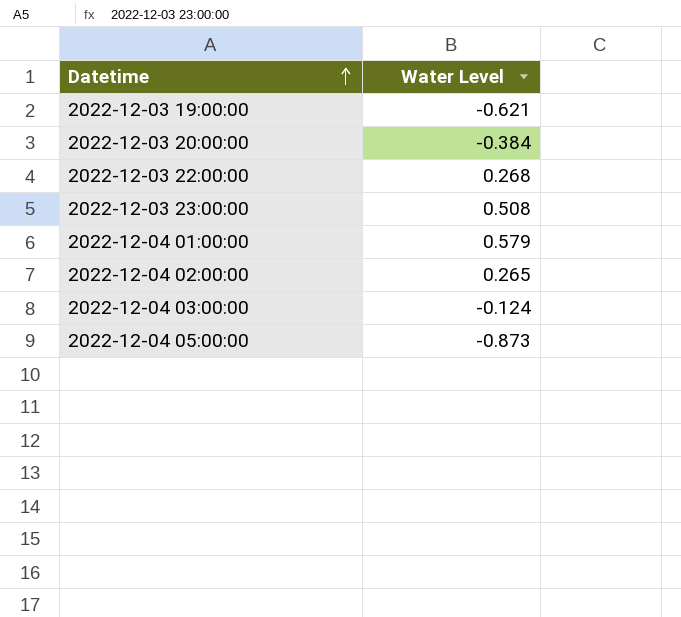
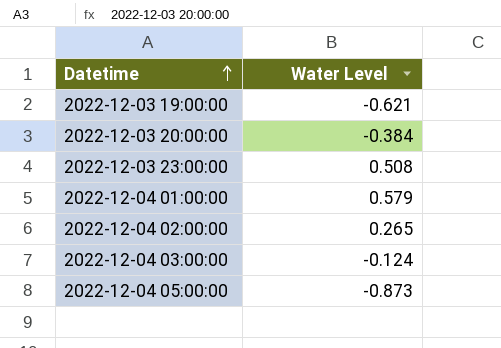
row 2022-12-03 22:00:00: 0.268 -> none

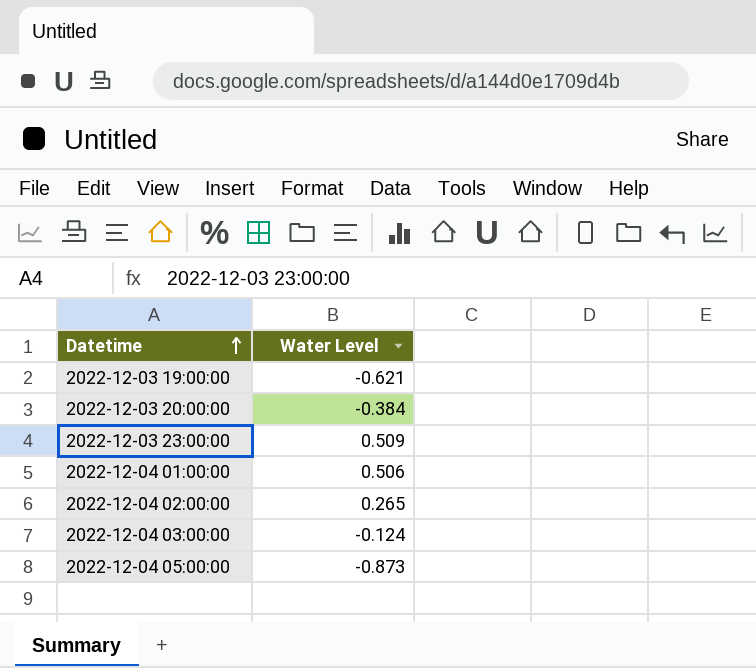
2022-12-03 23:00:00 | Water Level: 0.508 -> 0.509
2022-12-04 01:00:00 | Water Level: 0.579 -> 0.506

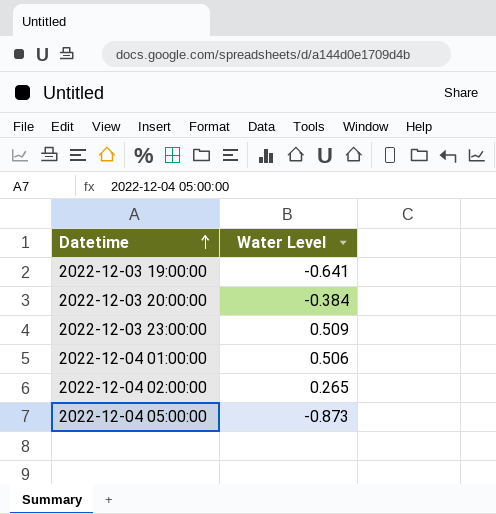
row 2022-12-04 03:00:00: -0.124 -> none
2022-12-03 19:00:00 | Water Level: -0.621 -> -0.641

